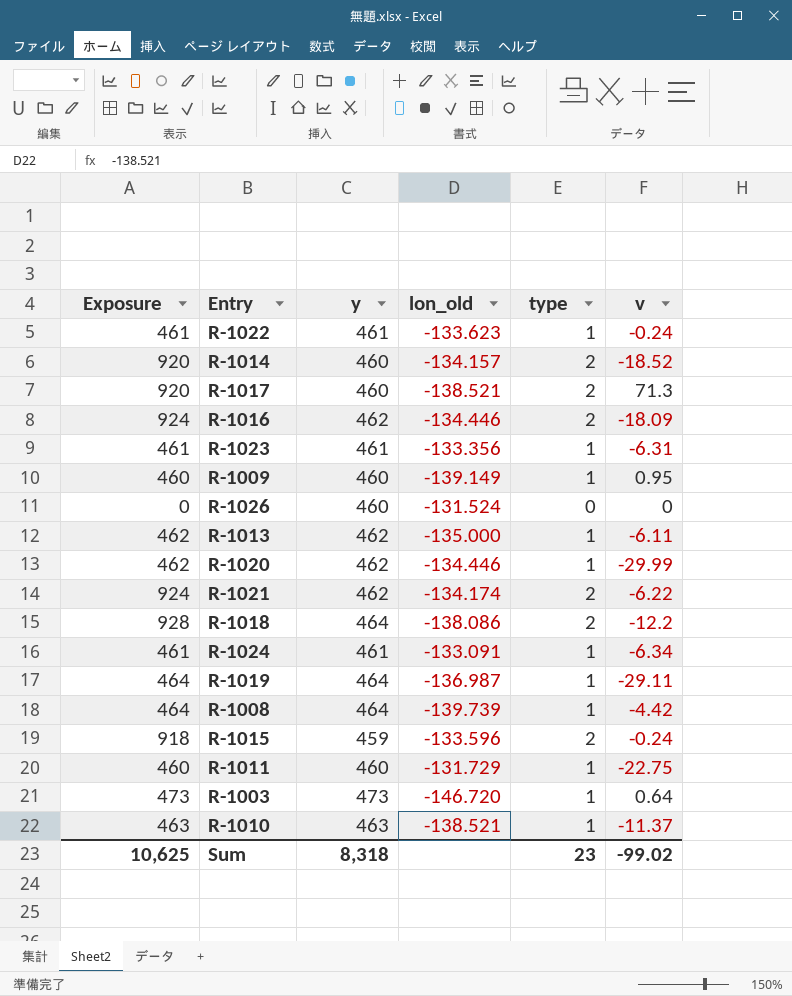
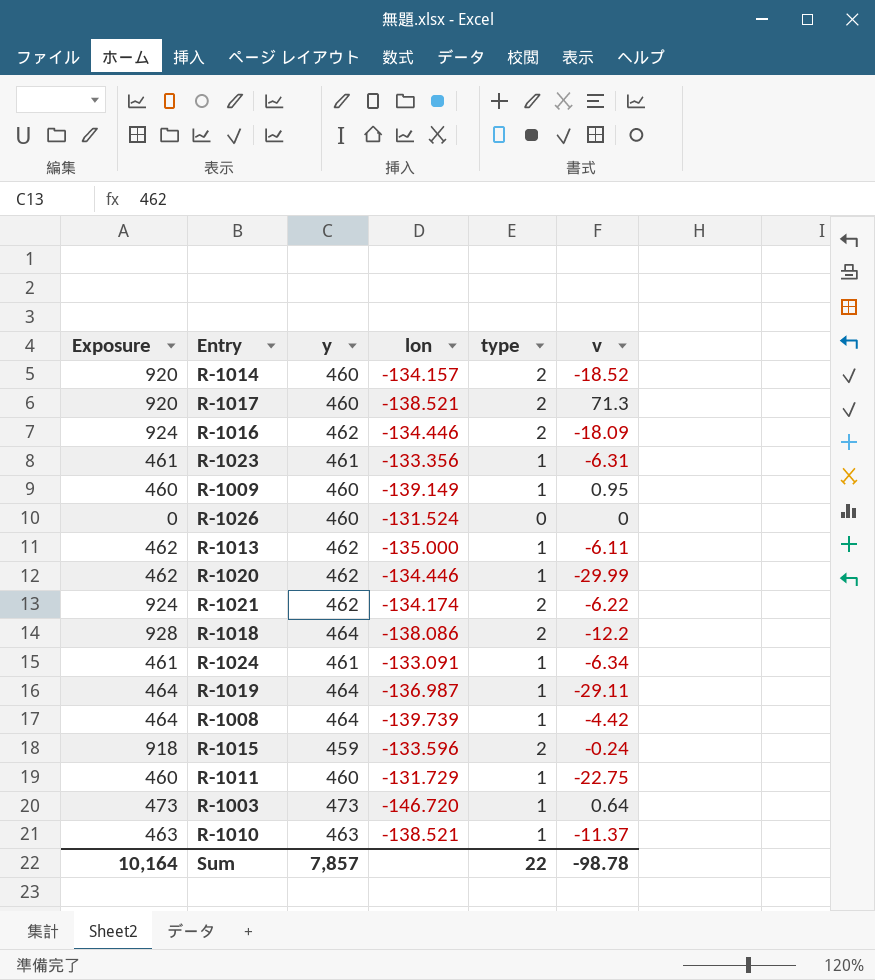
column name: lon_old -> lon
row R-1022: 461 | 461 | -133.623 | 1 | -0.24 -> none
Sum | Exposure: 10,625 -> 10,164
Sum | y: 8,318 -> 7,857
Sum | type: 23 -> 22
Sum | v: -99.02 -> -98.78

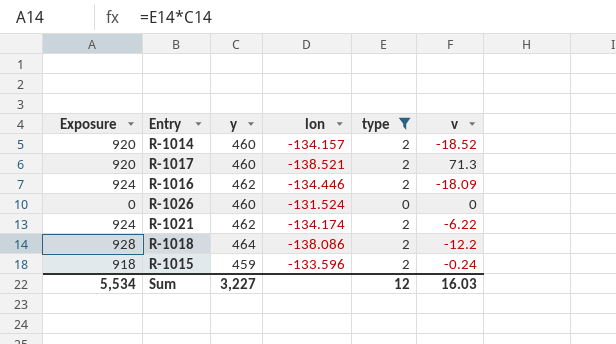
filter: none -> type != 1
Sum | Exposure: 10,164 -> 5,534
Sum | y: 7,857 -> 3,227
Sum | type: 22 -> 12
Sum | v: -98.78 -> 16.03

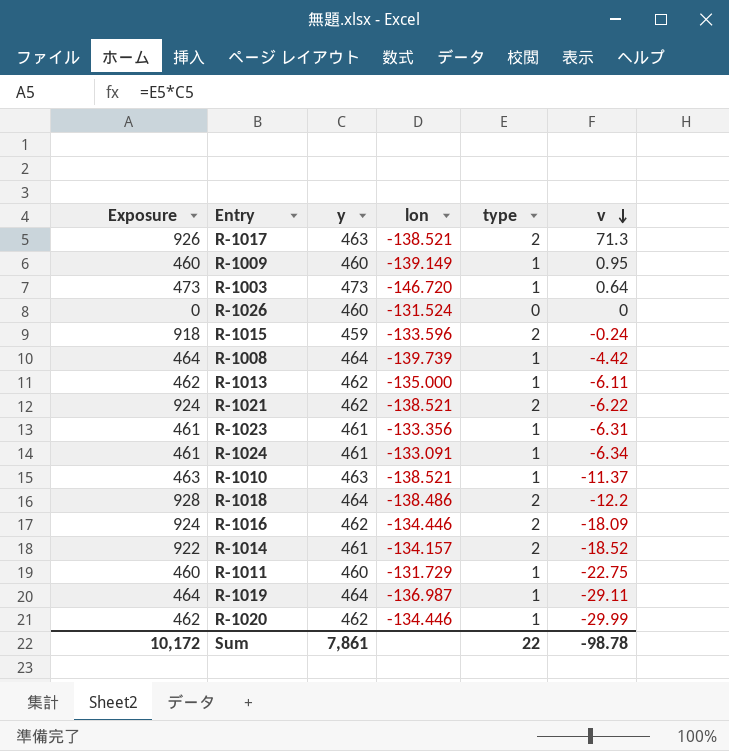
filter: type != 1 -> none
row order: none -> v descending
R-1017 | Exposure: 920 -> 926
R-1017 | y: 460 -> 463
R-1021 | lon: -134.174 -> -138.521
R-1018 | lon: -138.086 -> -138.486
R-1014 | Exposure: 920 -> 922
R-1014 | y: 460 -> 461
Sum | Exposure: 5,534 -> 10,172
Sum | y: 3,227 -> 7,861
Sum | type: 12 -> 22
Sum | v: 16.03 -> -98.78

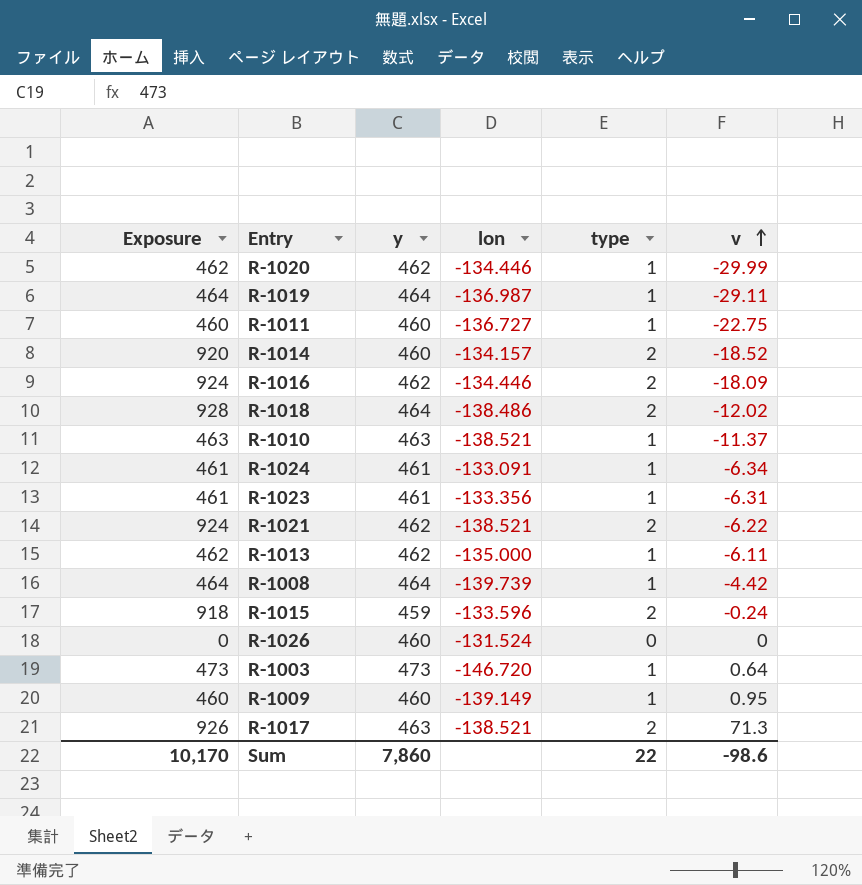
row order: v descending -> v ascending
R-1011 | lon: -131.729 -> -136.727
R-1014 | Exposure: 922 -> 920
R-1014 | y: 461 -> 460
R-1018 | v: -12.2 -> -12.02
Sum | Exposure: 10,172 -> 10,170
Sum | y: 7,861 -> 7,860
Sum | v: -98.78 -> -98.6

